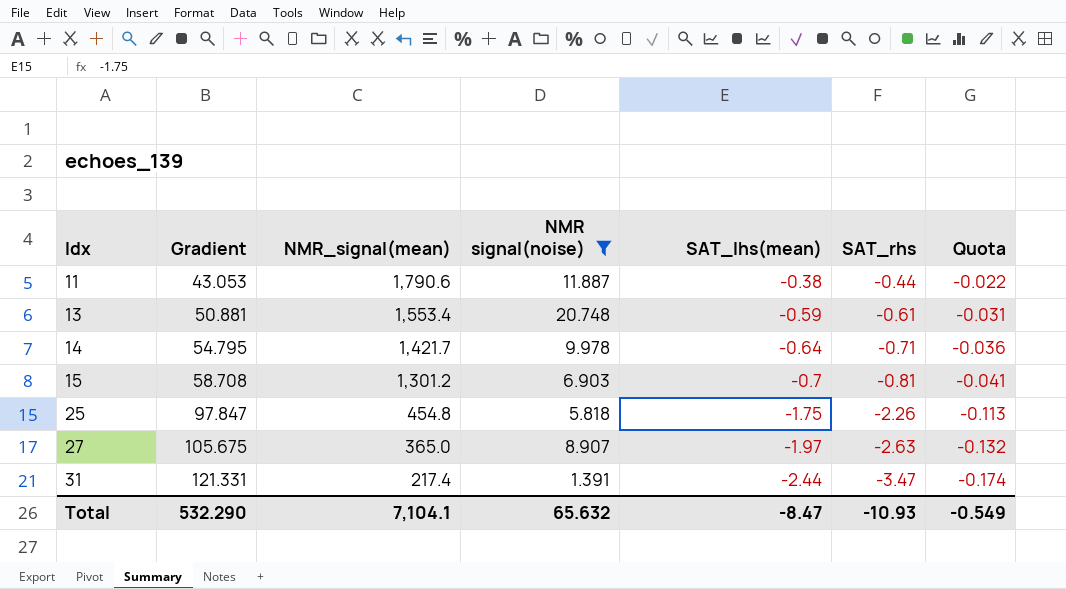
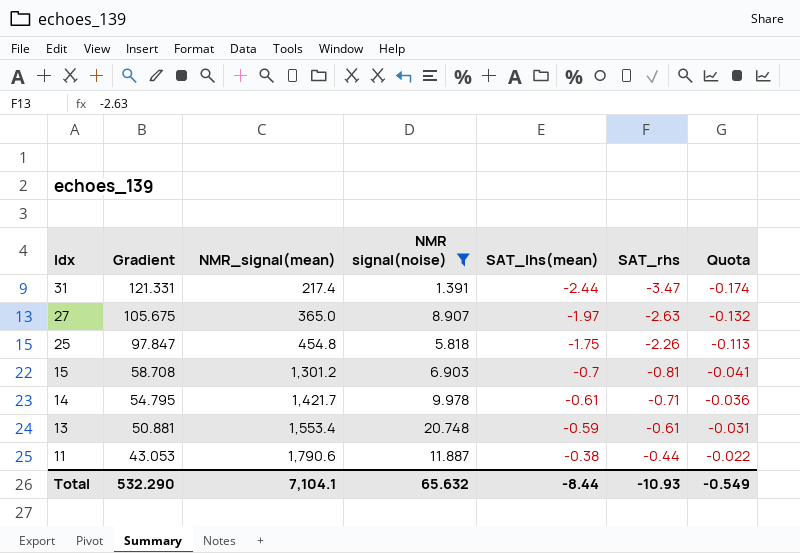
row order: Idx ascending -> Idx descending
14 | SAT_lhs(mean): -0.64 -> -0.61
Total | SAT_lhs(mean): -8.47 -> -8.44

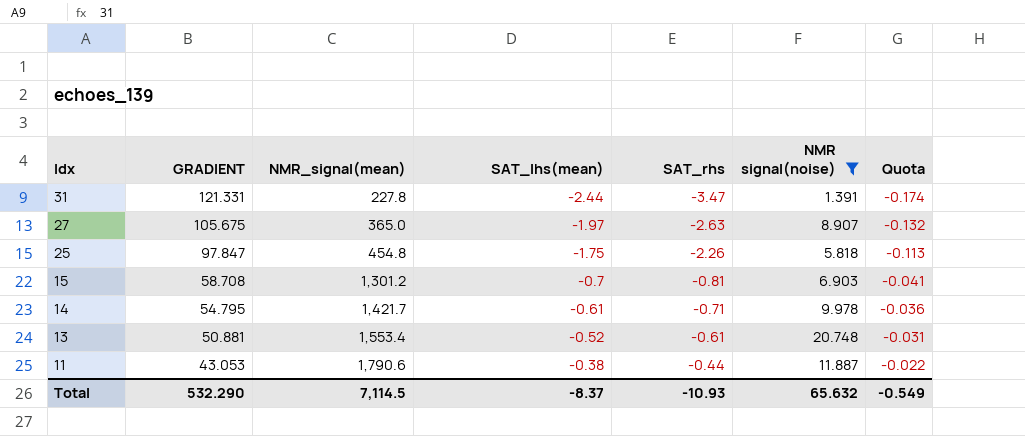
column name: Gradient -> GRADIENT
column NMR signal(noise) | position: 4 -> 6
31 | NMR_signal(mean): 217.4 -> 227.8
13 | SAT_lhs(mean): -0.59 -> -0.52
Total | NMR_signal(mean): 7,104.1 -> 7,114.5
Total | SAT_lhs(mean): -8.44 -> -8.37

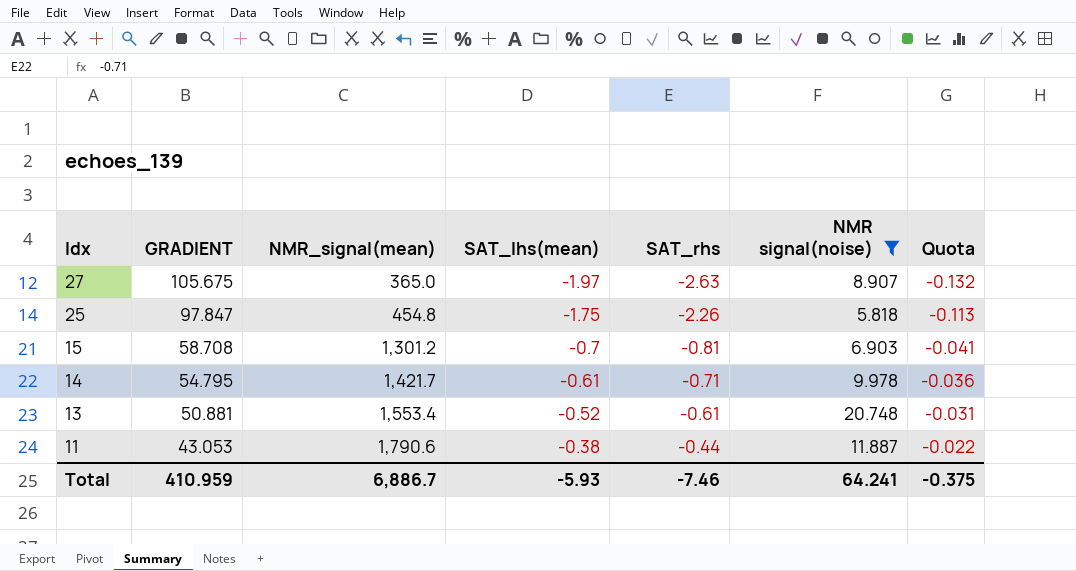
row 31: 121.331 | 227.8 | -2.44 | -3.47 | 1.391 | -0.174 -> none
Total | GRADIENT: 532.290 -> 410.959
Total | NMR_signal(mean): 7,114.5 -> 6,886.7
Total | SAT_lhs(mean): -8.37 -> -5.93
Total | SAT_rhs: -10.93 -> -7.46
Total | NMR signal(noise): 65.632 -> 64.241
Total | Quota: -0.549 -> -0.375

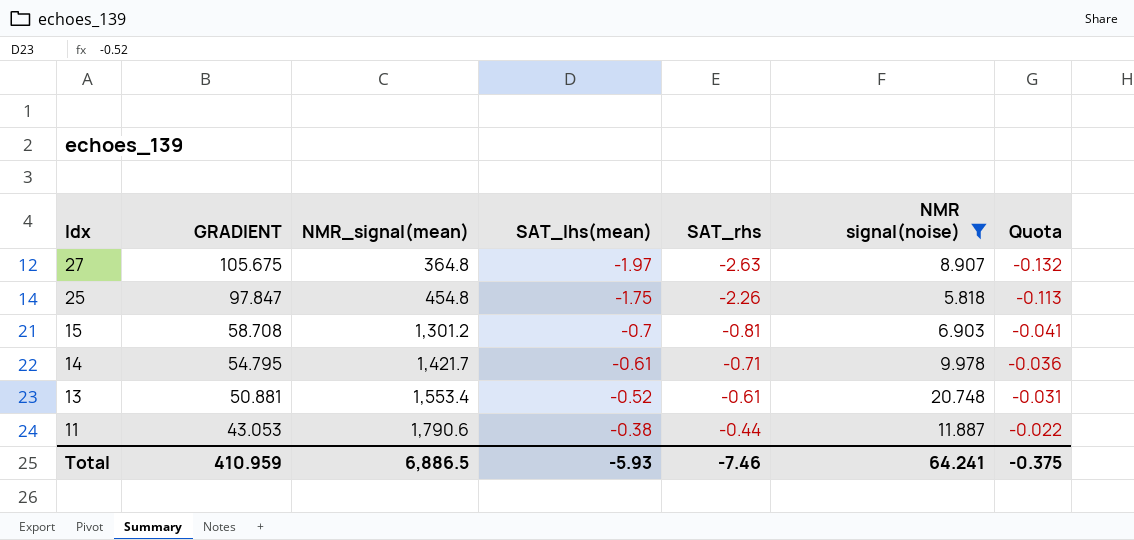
27 | NMR_signal(mean): 365.0 -> 364.8
Total | NMR_signal(mean): 6,886.7 -> 6,886.5

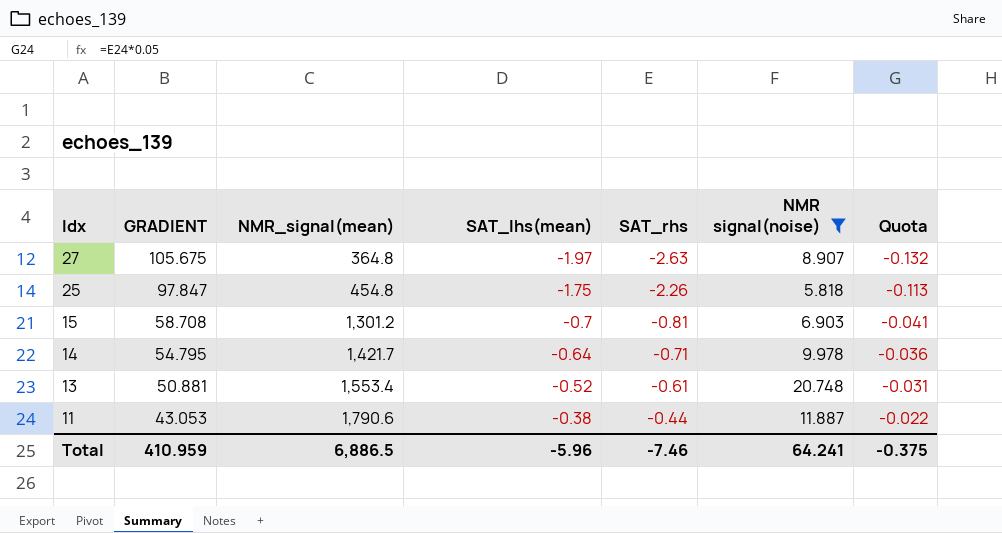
14 | SAT_lhs(mean): -0.61 -> -0.64
Total | SAT_lhs(mean): -5.93 -> -5.96

